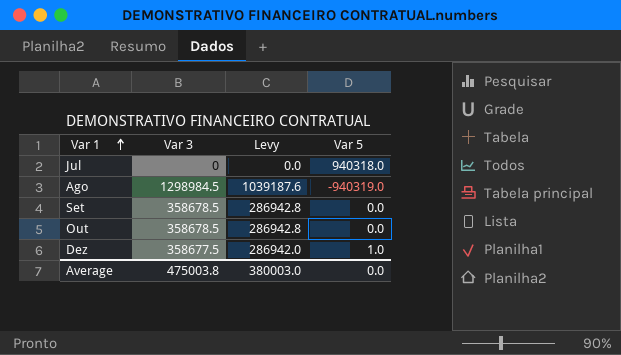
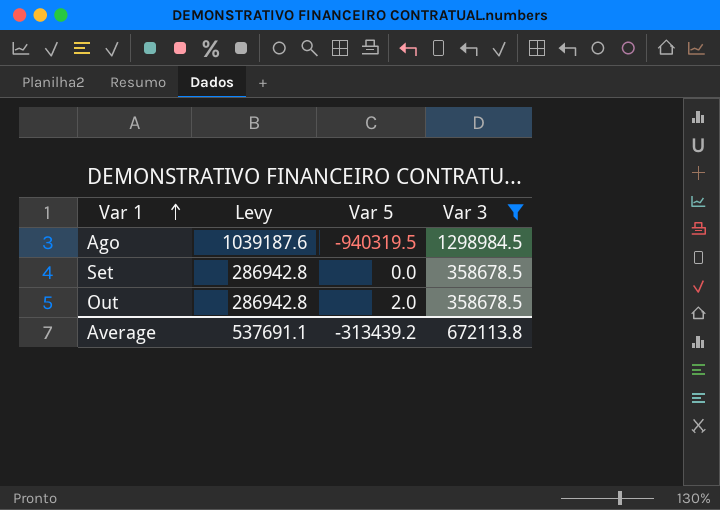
filter: none -> Var 3 >= 358678.5
column Var 3 | position: 2 -> 4
Ago | Var 5: -940319.0 -> -940319.5
Out | Var 5: 0.0 -> 2.0
Average | Levy: 380003.0 -> 537691.1
Average | Var 5: 0.0 -> -313439.2
Average | Var 3: 475003.8 -> 672113.8

